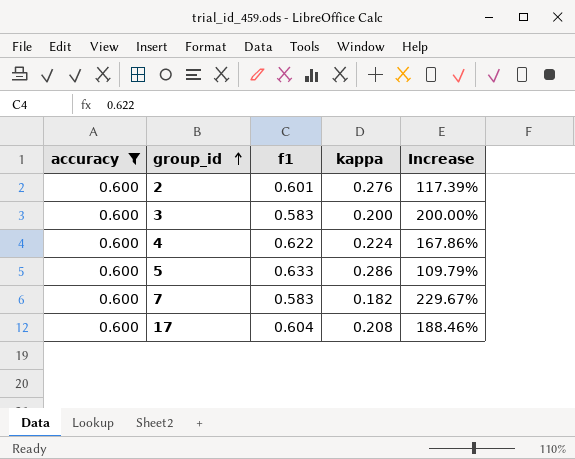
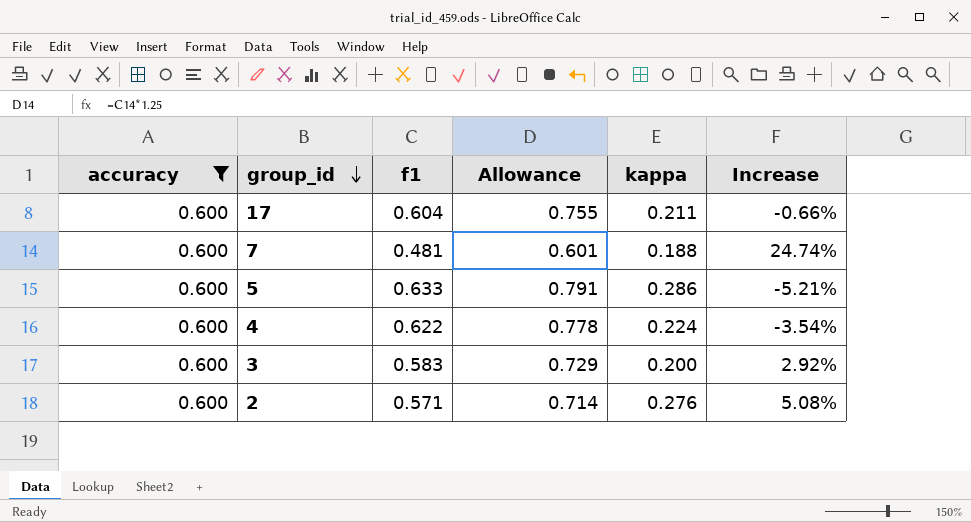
row order: group_id ascending -> group_id descending
column Allowance | formula: none -> [f1] * 1.25
column Increase | formula: ([accuracy] - [kappa]) / [kappa] -> ([accuracy] - [f1]) / [f1]
17 | kappa: 0.208 -> 0.211
7 | f1: 0.583 -> 0.481
7 | kappa: 0.182 -> 0.188
2 | f1: 0.601 -> 0.571

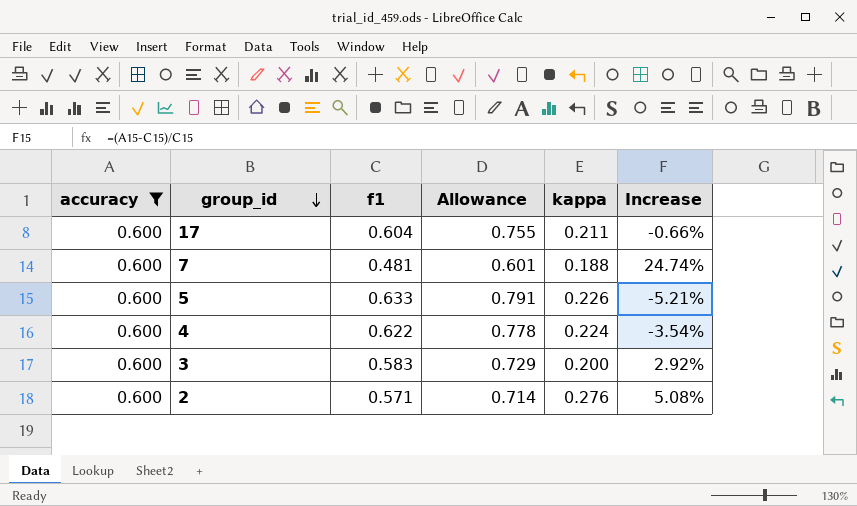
5 | kappa: 0.286 -> 0.226

